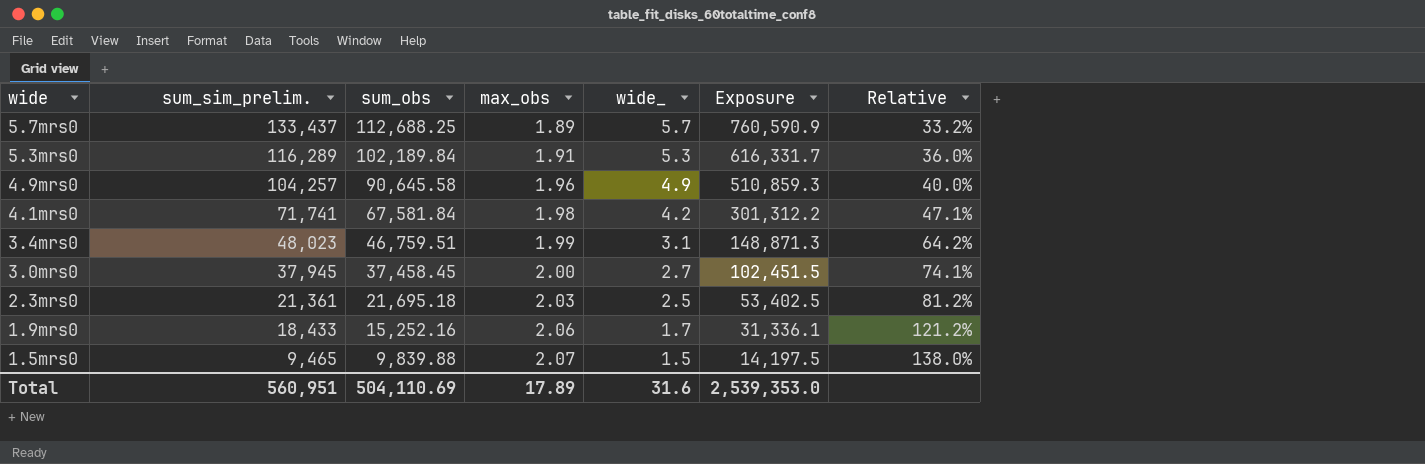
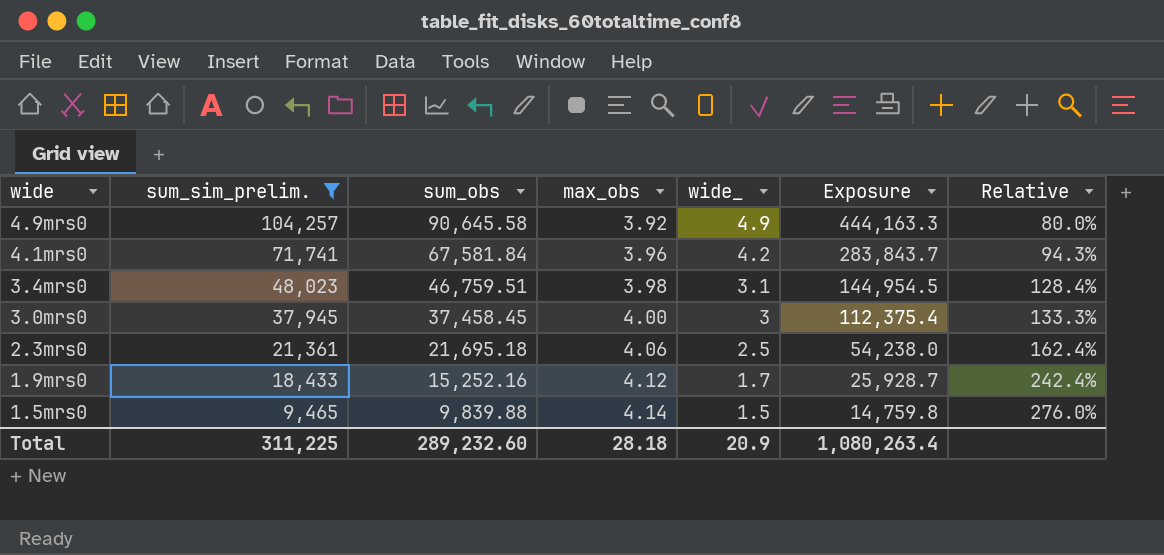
filter: none -> sum_sim_prelim. <= 104,257
column Exposure | formula: [sum_sim_prelim.] * [wide_] -> [sum_obs] * [wide_]
4.9mrs0 | max_obs: 1.96 -> 3.92
4.9mrs0 | Relative: 40.0% -> 80.0%
4.1mrs0 | max_obs: 1.98 -> 3.96
4.1mrs0 | Relative: 47.1% -> 94.3%
3.4mrs0 | max_obs: 1.99 -> 3.98
3.4mrs0 | Relative: 64.2% -> 128.4%
3.0mrs0 | max_obs: 2.00 -> 4.00
3.0mrs0 | wide_: 2.7 -> 3
3.0mrs0 | Relative: 74.1% -> 133.3%
2.3mrs0 | max_obs: 2.03 -> 4.06
2.3mrs0 | Relative: 81.2% -> 162.4%
1.9mrs0 | max_obs: 2.06 -> 4.12
1.9mrs0 | Relative: 121.2% -> 242.4%
1.5mrs0 | max_obs: 2.07 -> 4.14
1.5mrs0 | Relative: 138.0% -> 276.0%
Total | sum_sim_prelim.: 560,951 -> 311,225
Total | sum_obs: 504,110.69 -> 289,232.60
Total | max_obs: 17.89 -> 28.18
Total | wide_: 31.6 -> 20.9
Total | Exposure: 2,539,353.0 -> 1,080,263.4

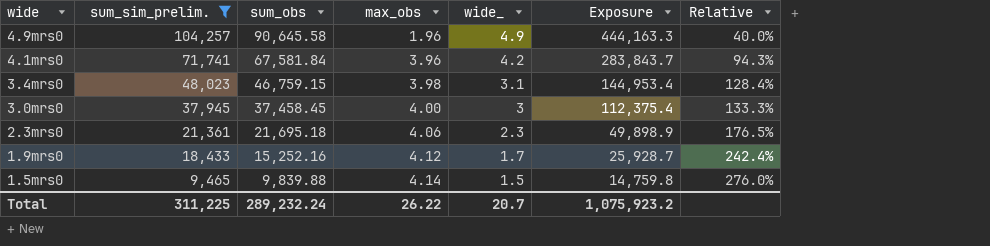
4.9mrs0 | max_obs: 3.92 -> 1.96
4.9mrs0 | Relative: 80.0% -> 40.0%
3.4mrs0 | sum_obs: 46,759.51 -> 46,759.15
3.4mrs0 | Exposure: 144,954.5 -> 144,953.4
2.3mrs0 | wide_: 2.5 -> 2.3
2.3mrs0 | Exposure: 54,238.0 -> 49,898.9
2.3mrs0 | Relative: 162.4% -> 176.5%
Total | sum_obs: 289,232.60 -> 289,232.24
Total | max_obs: 28.18 -> 26.22
Total | wide_: 20.9 -> 20.7
Total | Exposure: 1,080,263.4 -> 1,075,923.2

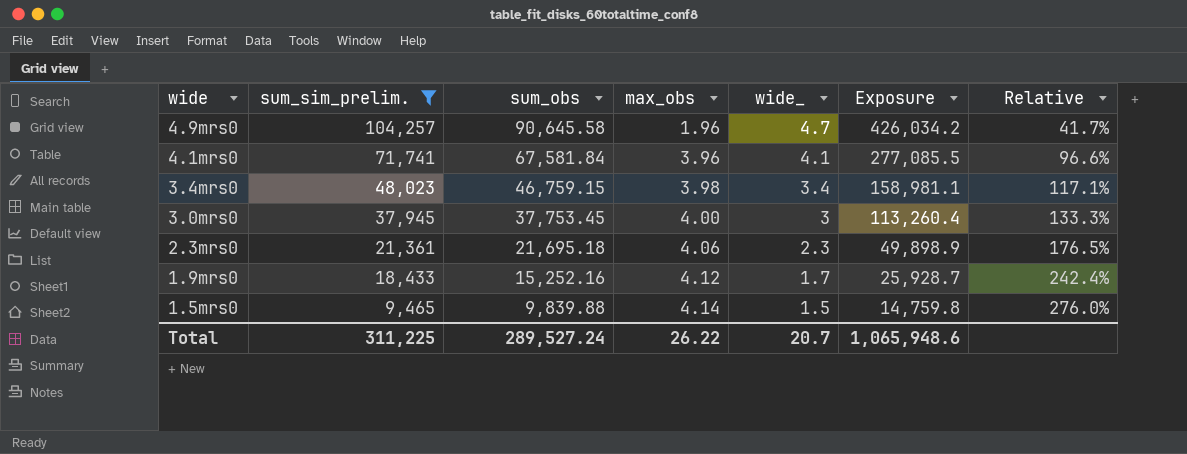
4.9mrs0 | wide_: 4.9 -> 4.7
4.9mrs0 | Exposure: 444,163.3 -> 426,034.2
4.9mrs0 | Relative: 40.0% -> 41.7%
4.1mrs0 | wide_: 4.2 -> 4.1
4.1mrs0 | Exposure: 283,843.7 -> 277,085.5
4.1mrs0 | Relative: 94.3% -> 96.6%
3.4mrs0 | wide_: 3.1 -> 3.4
3.4mrs0 | Exposure: 144,953.4 -> 158,981.1
3.4mrs0 | Relative: 128.4% -> 117.1%
3.0mrs0 | sum_obs: 37,458.45 -> 37,753.45
3.0mrs0 | Exposure: 112,375.4 -> 113,260.4
Total | sum_obs: 289,232.24 -> 289,527.24
Total | Exposure: 1,075,923.2 -> 1,065,948.6

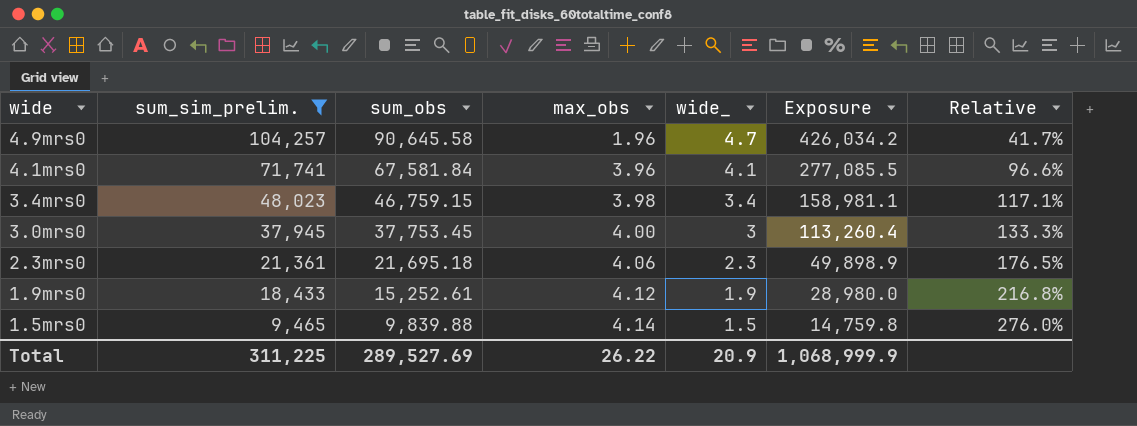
1.9mrs0 | sum_obs: 15,252.16 -> 15,252.61
1.9mrs0 | wide_: 1.7 -> 1.9
1.9mrs0 | Exposure: 25,928.7 -> 28,980.0
1.9mrs0 | Relative: 242.4% -> 216.8%
Total | sum_obs: 289,527.24 -> 289,527.69
Total | wide_: 20.7 -> 20.9
Total | Exposure: 1,065,948.6 -> 1,068,999.9

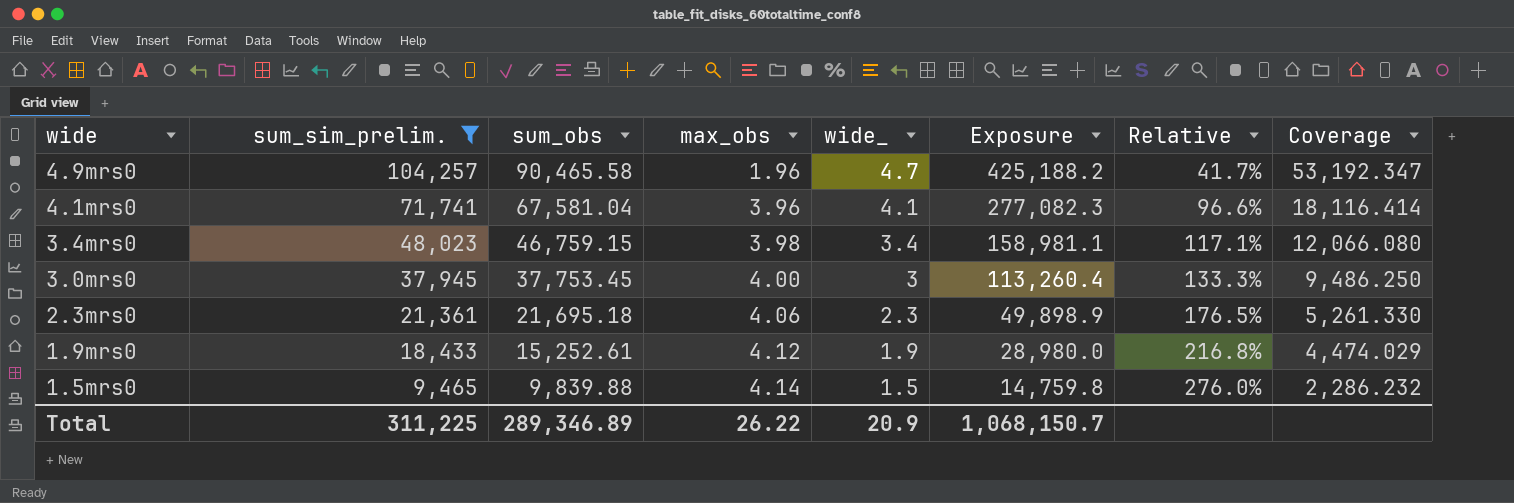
column Coverage | formula: none -> [sum_sim_prelim.] / [max_obs]
4.9mrs0 | sum_obs: 90,645.58 -> 90,465.58
4.9mrs0 | Exposure: 426,034.2 -> 425,188.2
4.1mrs0 | sum_obs: 67,581.84 -> 67,581.04
4.1mrs0 | Exposure: 277,085.5 -> 277,082.3
Total | sum_obs: 289,527.69 -> 289,346.89
Total | Exposure: 1,068,999.9 -> 1,068,150.7

